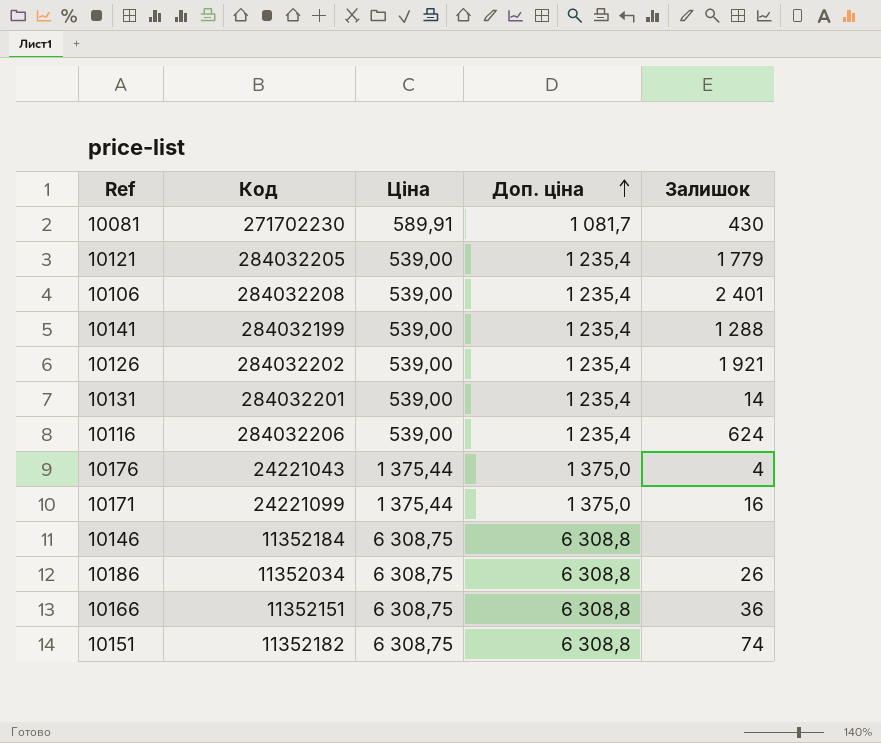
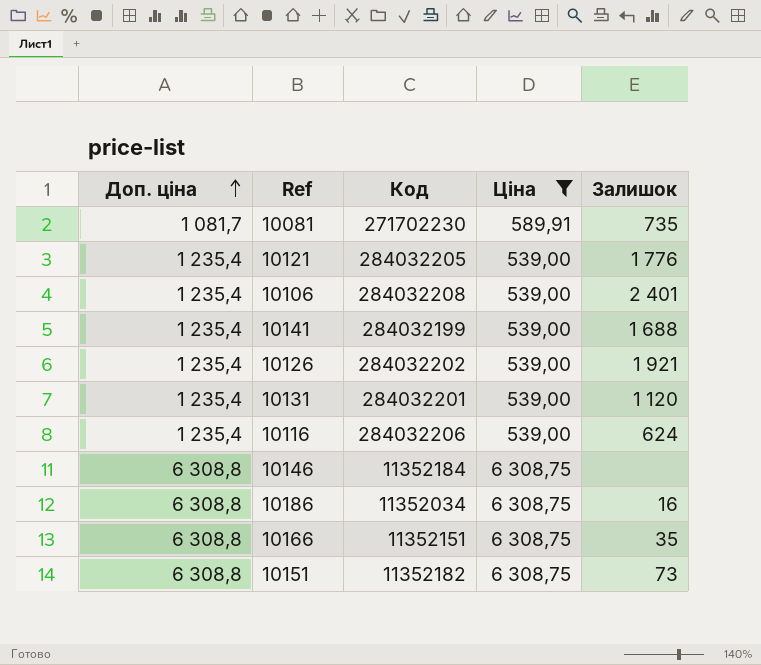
filter: none -> Ціна != 1 375,44
column Доп. ціна | position: 4 -> 1
10081 | Залишок: 430 -> 735
10121 | Залишок: 1 779 -> 1 776
10141 | Залишок: 1 288 -> 1 688
10131 | Залишок: 14 -> 1 120
10186 | Залишок: 26 -> 16
10166 | Залишок: 36 -> 35
10151 | Залишок: 74 -> 73

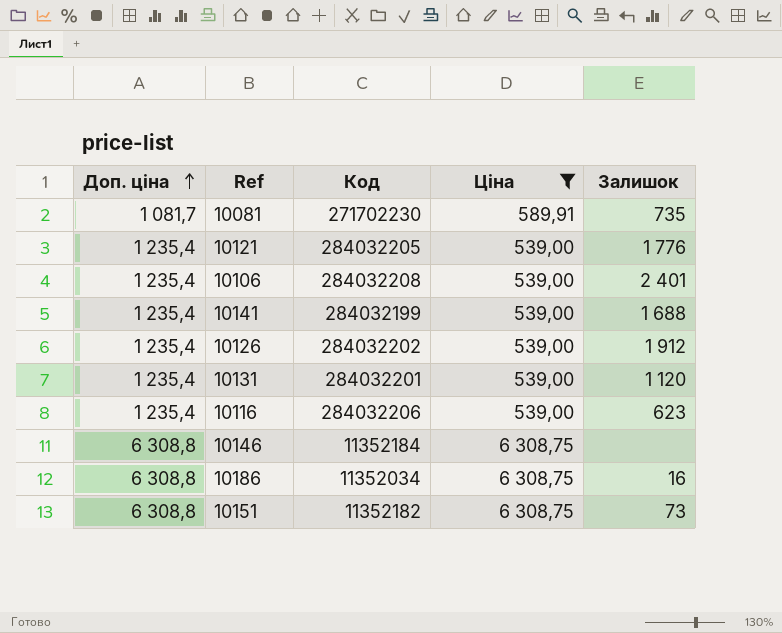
row 10166: 6 308,8 | 11352151 | 6 308,75 | 35 -> none
10126 | Залишок: 1 921 -> 1 912
10116 | Залишок: 624 -> 623

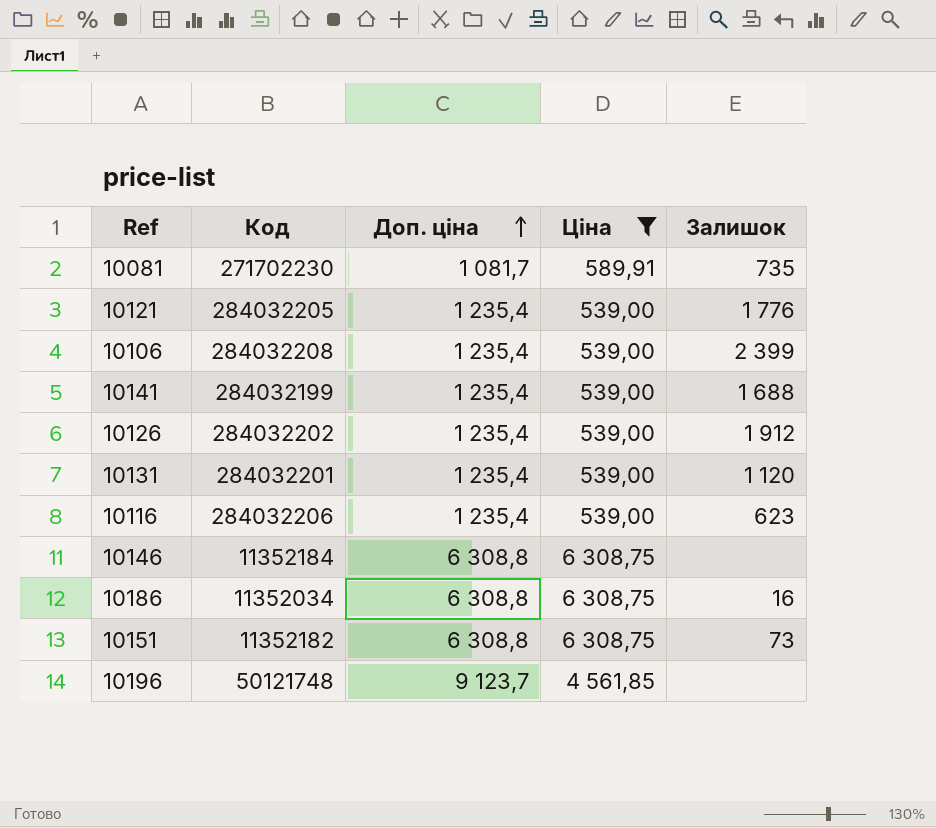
column Доп. ціна | position: 1 -> 3
10106 | Залишок: 2 401 -> 2 399
row 10196: none -> 50121748 | 9 123,7 | 4 561,85 | none

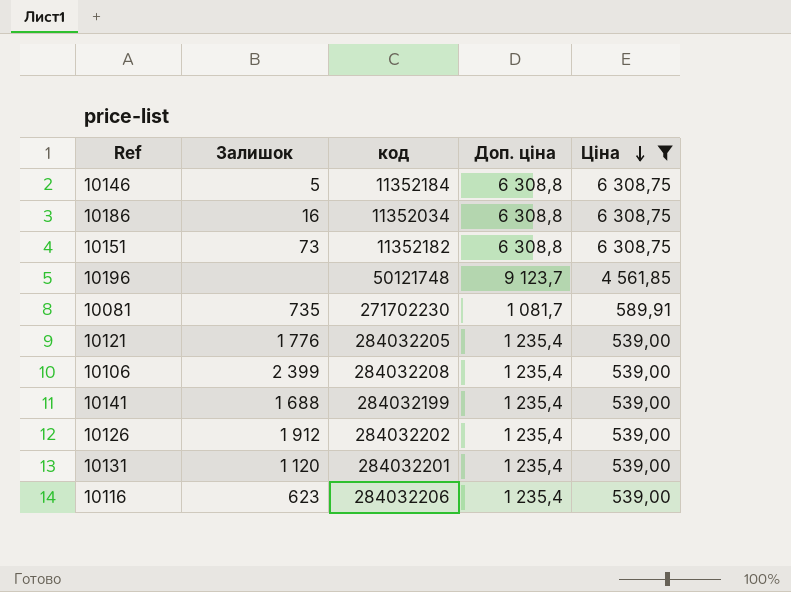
row order: Доп. ціна ascending -> Ціна descending
column Залишок | position: 5 -> 2
column name: Код -> код
10146 | Залишок: none -> 5

